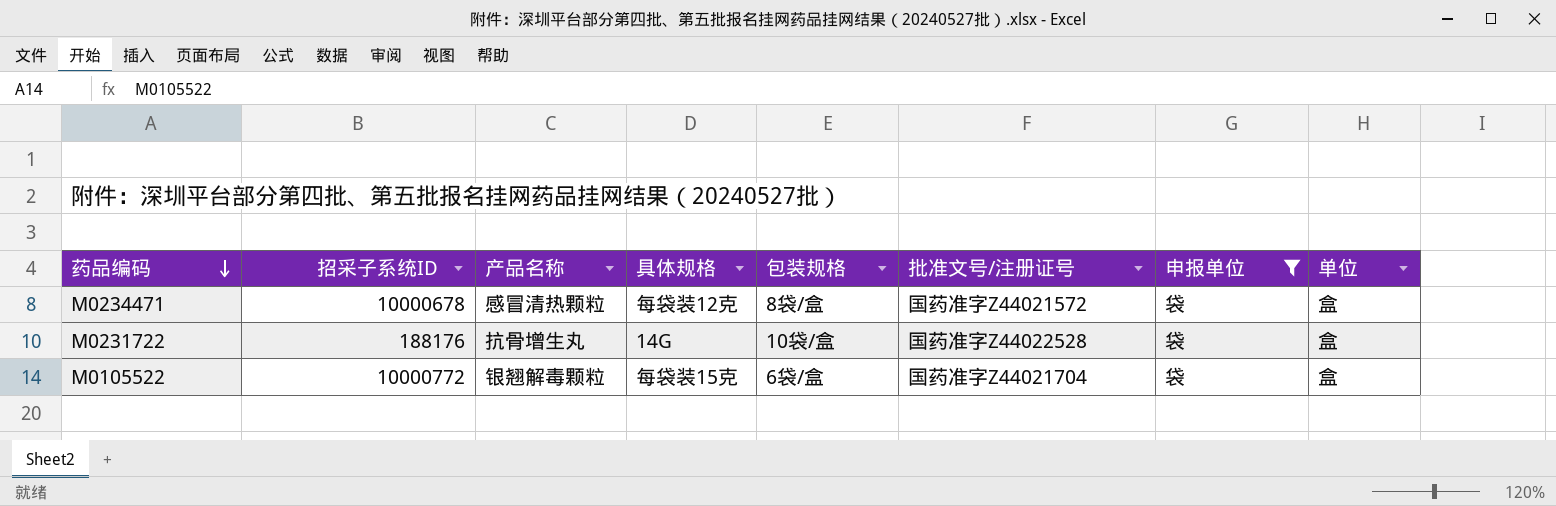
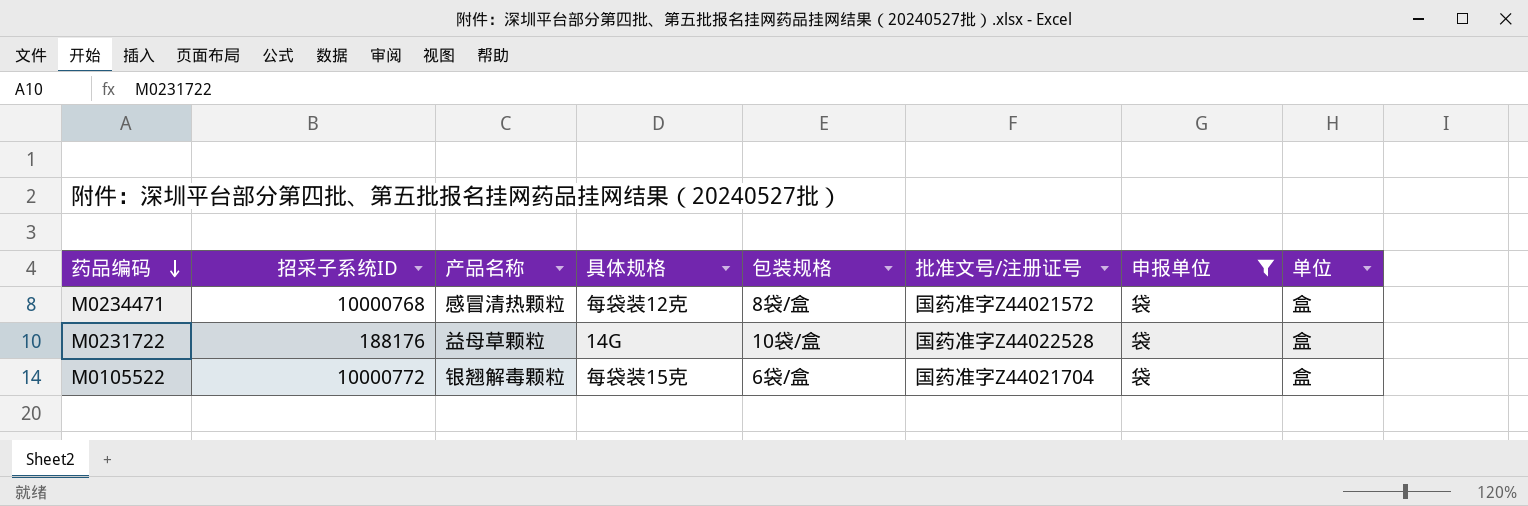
M0234471 | 招采子系统ID: 10000678 -> 10000768
M0231722 | 产品名称: 抗骨增生丸 -> 益母草颗粒

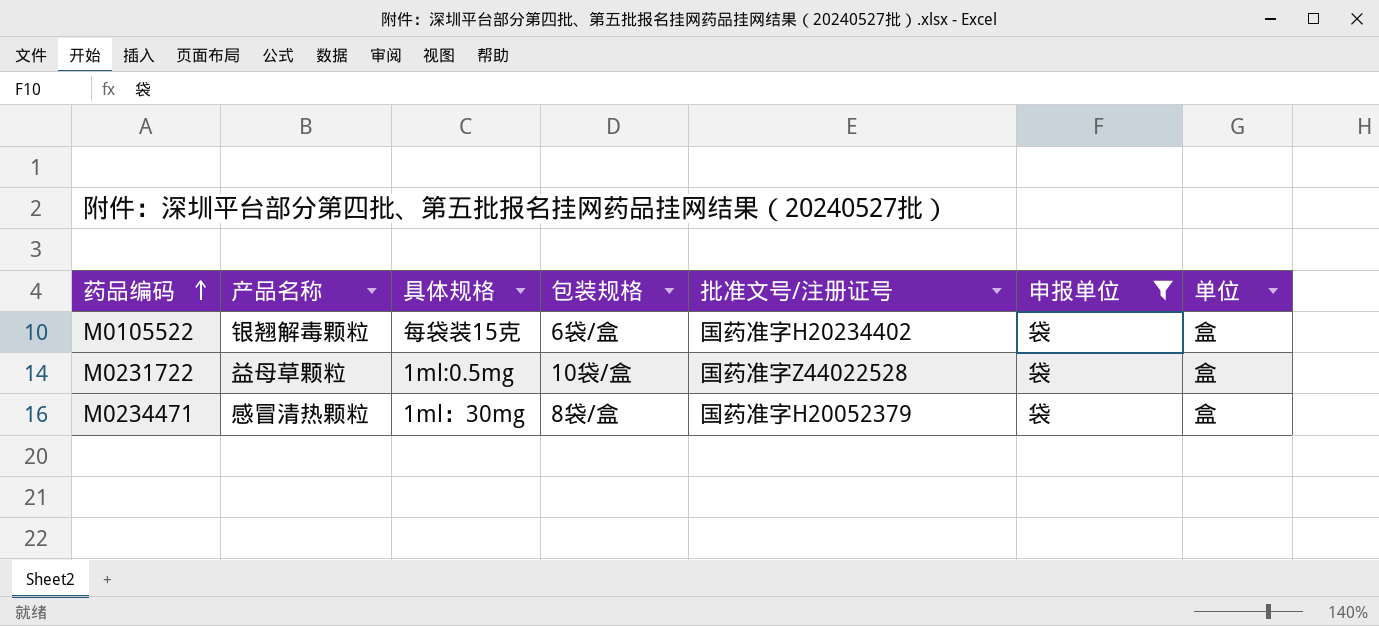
row order: 药品编码 descending -> 药品编码 ascending
column 招采子系统ID | position: 2 -> none
M0105522 | 批准文号/注册证号: 国药准字Z44021704 -> 国药准字H20234402
M0231722 | 具体规格: 14G -> 1ml:0.5mg
M0234471 | 具体规格: 每袋装12克 -> 1ml：30mg
M0234471 | 批准文号/注册证号: 国药准字Z44021572 -> 国药准字H20052379

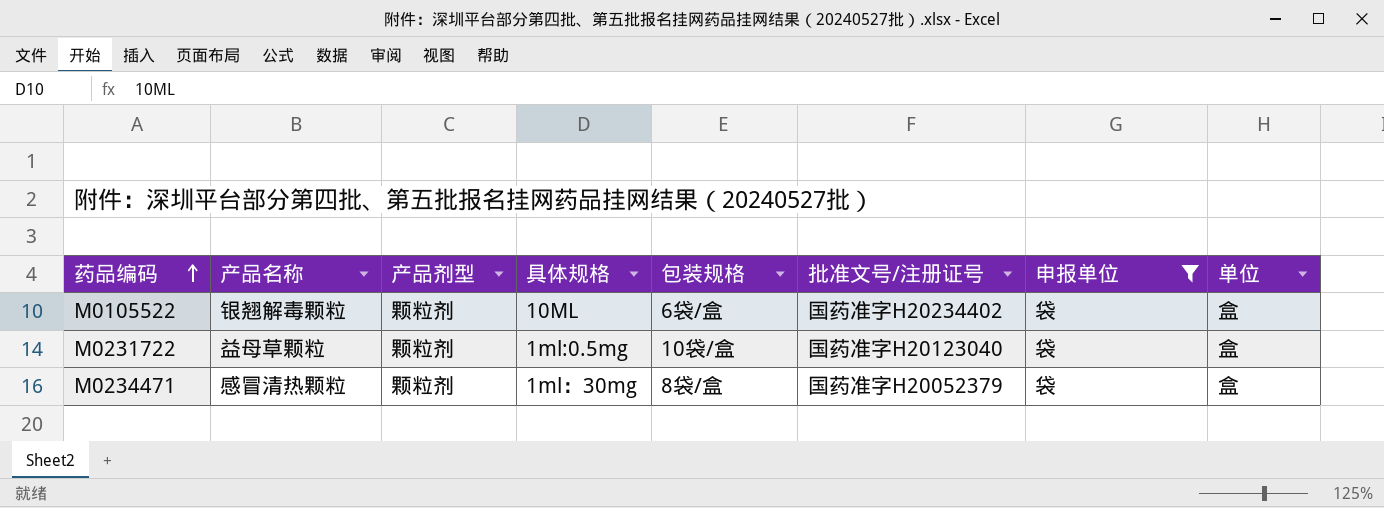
column 产品剂型 | position: none -> 3
M0105522 | 具体规格: 每袋装15克 -> 10ML
M0231722 | 批准文号/注册证号: 国药准字Z44022528 -> 国药准字H20123040

